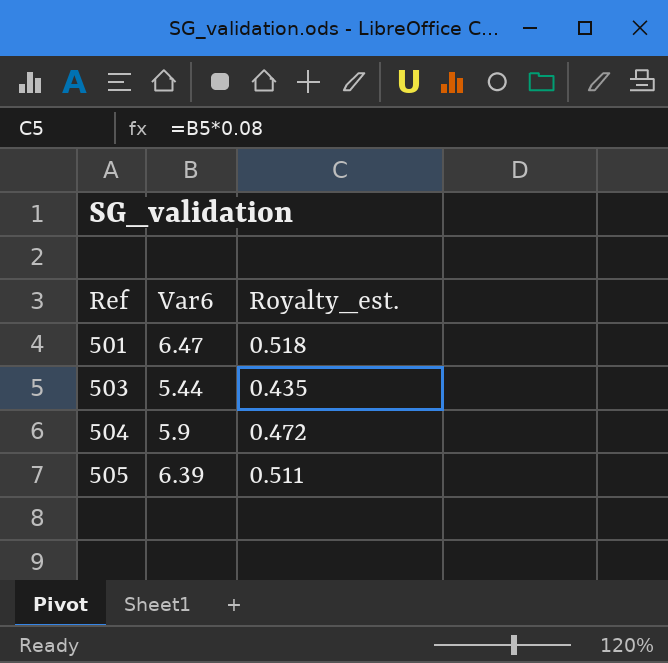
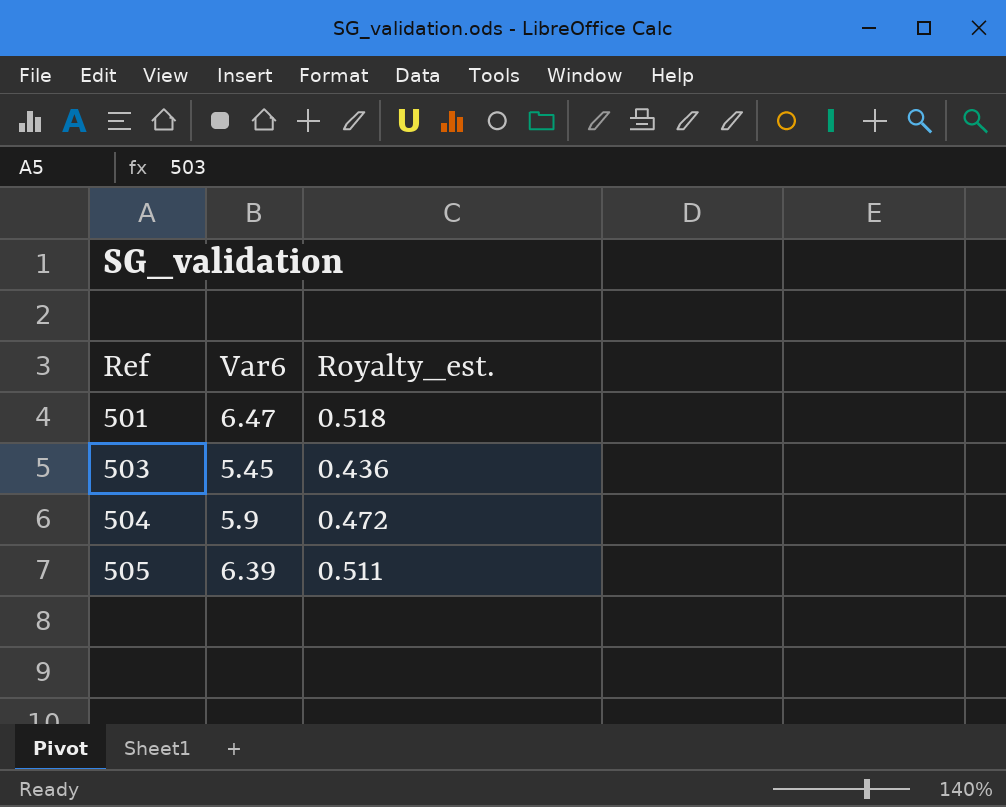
503 | Var6: 5.44 -> 5.45
503 | Royalty_est.: 0.435 -> 0.436

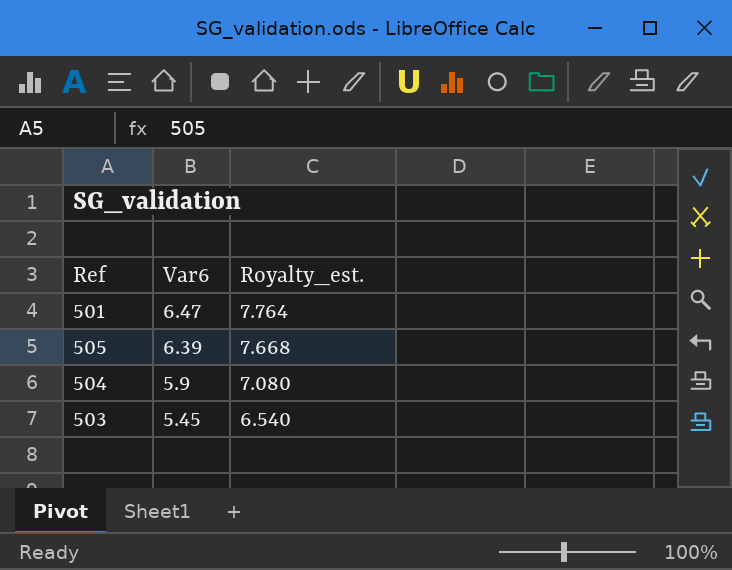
row order: Ref ascending -> Var6 descending
column Royalty_est. | formula: [Var6] * 0.08 -> [Var6] * 1.2

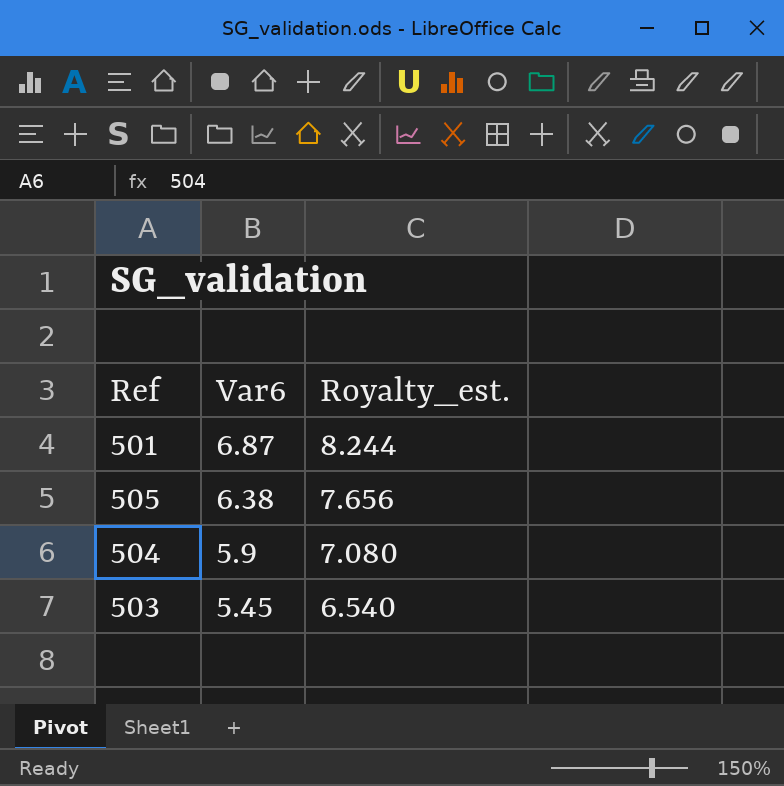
501 | Var6: 6.47 -> 6.87
501 | Royalty_est.: 7.764 -> 8.244
505 | Var6: 6.39 -> 6.38
505 | Royalty_est.: 7.668 -> 7.656

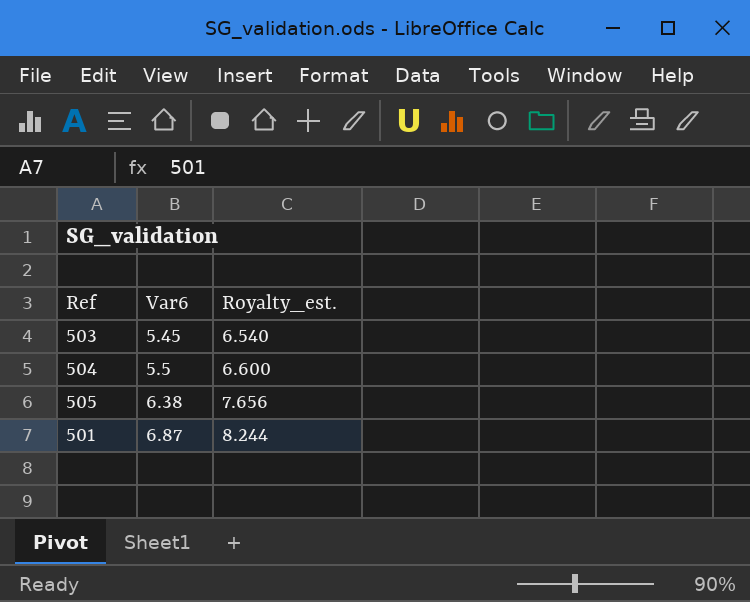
row order: Var6 descending -> Var6 ascending
504 | Var6: 5.9 -> 5.5
504 | Royalty_est.: 7.080 -> 6.600

